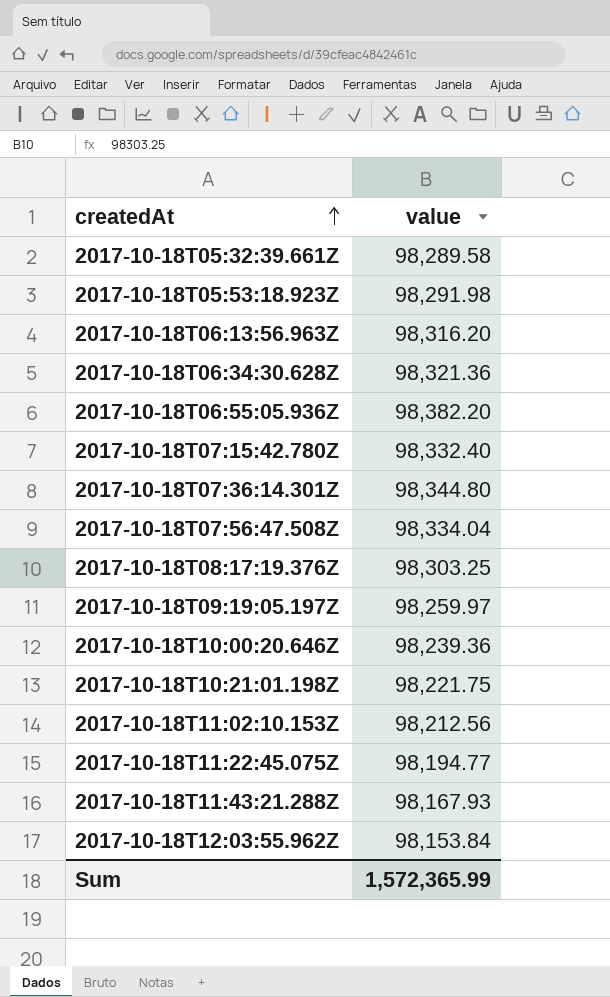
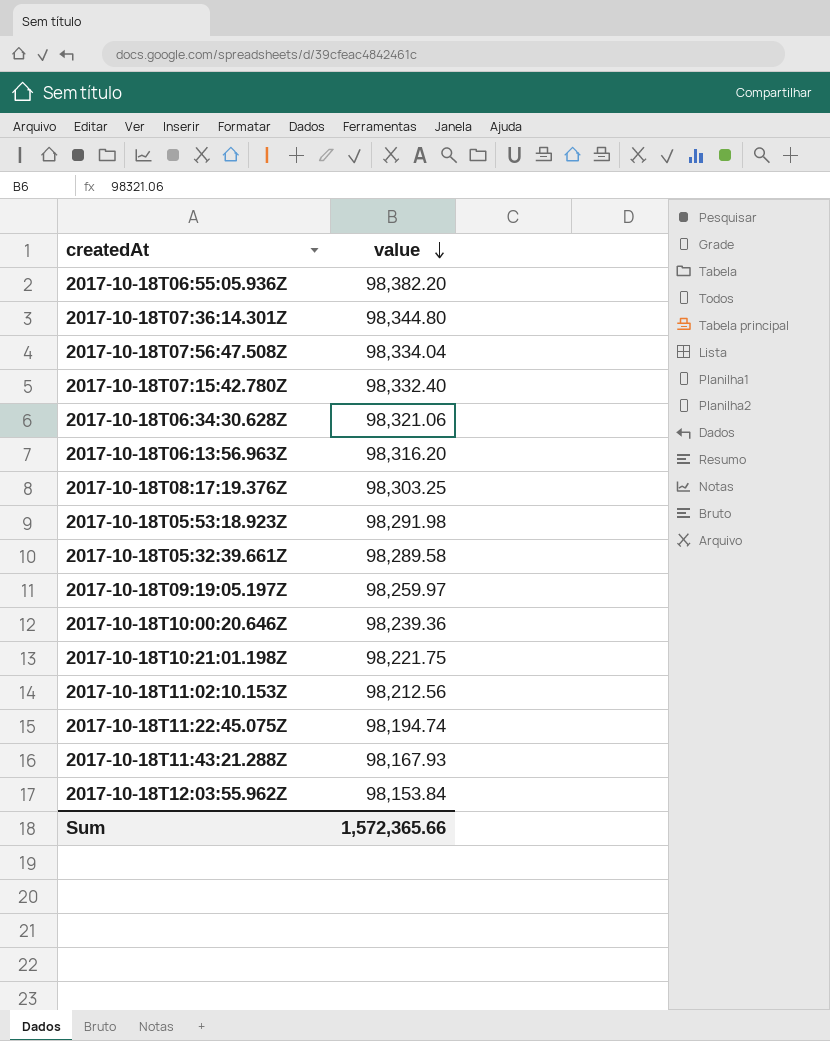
row order: createdAt ascending -> value descending
2017-10-18T06:34:30.628Z | value: 98,321.36 -> 98,321.06
2017-10-18T11:22:45.075Z | value: 98,194.77 -> 98,194.74
Sum | value: 1,572,365.99 -> 1,572,365.66

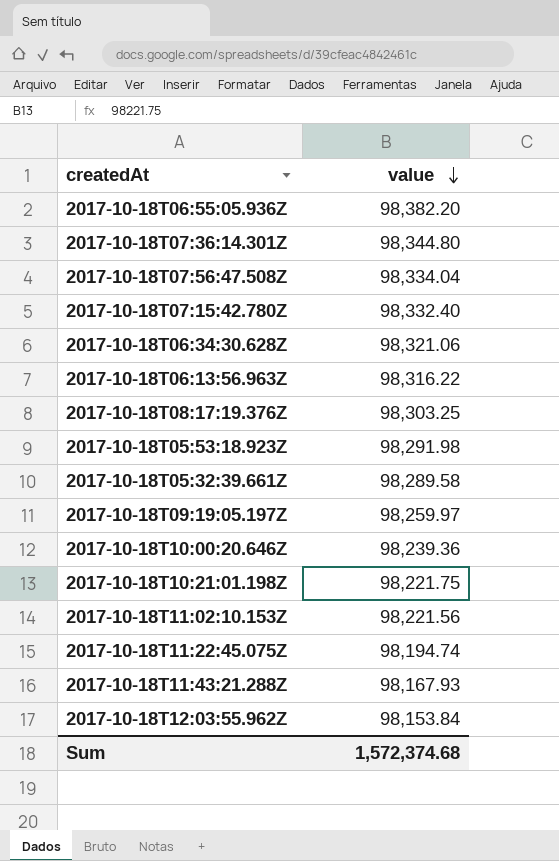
2017-10-18T06:13:56.963Z | value: 98,316.20 -> 98,316.22
2017-10-18T11:02:10.153Z | value: 98,212.56 -> 98,221.56
Sum | value: 1,572,365.66 -> 1,572,374.68

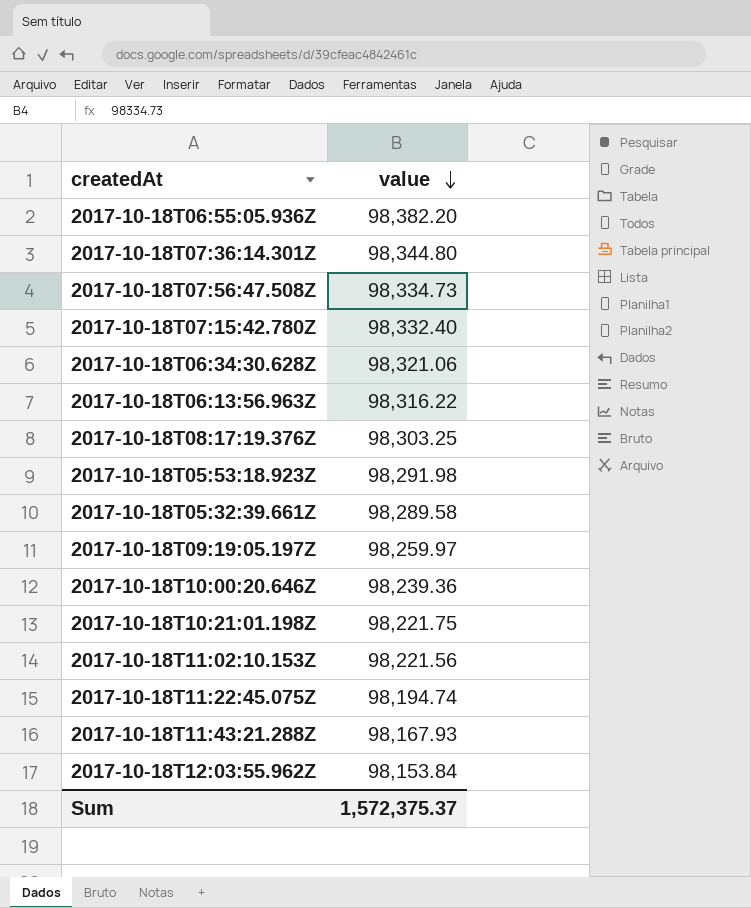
2017-10-18T07:56:47.508Z | value: 98,334.04 -> 98,334.73
Sum | value: 1,572,374.68 -> 1,572,375.37

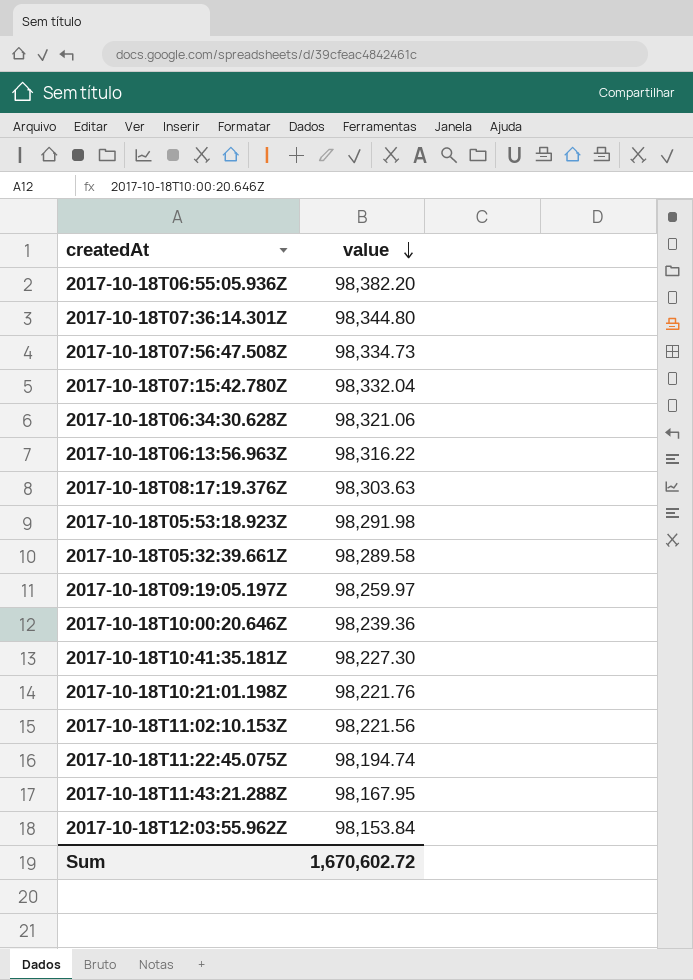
2017-10-18T07:15:42.780Z | value: 98,332.40 -> 98,332.04
2017-10-18T08:17:19.376Z | value: 98,303.25 -> 98,303.63
row 2017-10-18T10:41:35.181Z: none -> 98,227.30
2017-10-18T10:21:01.198Z | value: 98,221.75 -> 98,221.76
2017-10-18T11:43:21.288Z | value: 98,167.93 -> 98,167.95
Sum | value: 1,572,375.37 -> 1,670,602.72

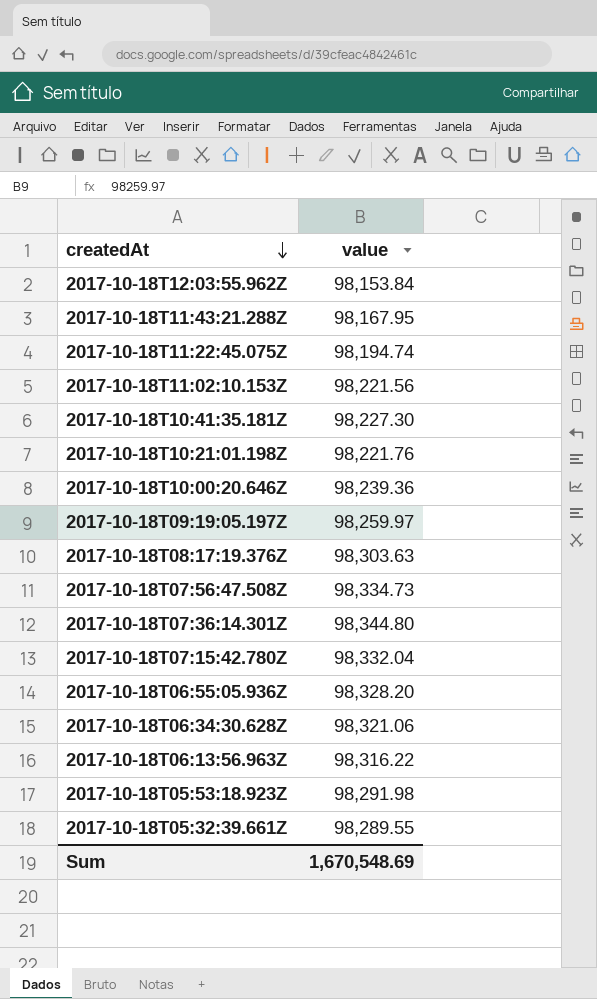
row order: value descending -> createdAt descending
2017-10-18T06:55:05.936Z | value: 98,382.20 -> 98,328.20
2017-10-18T05:32:39.661Z | value: 98,289.58 -> 98,289.55
Sum | value: 1,670,602.72 -> 1,670,548.69

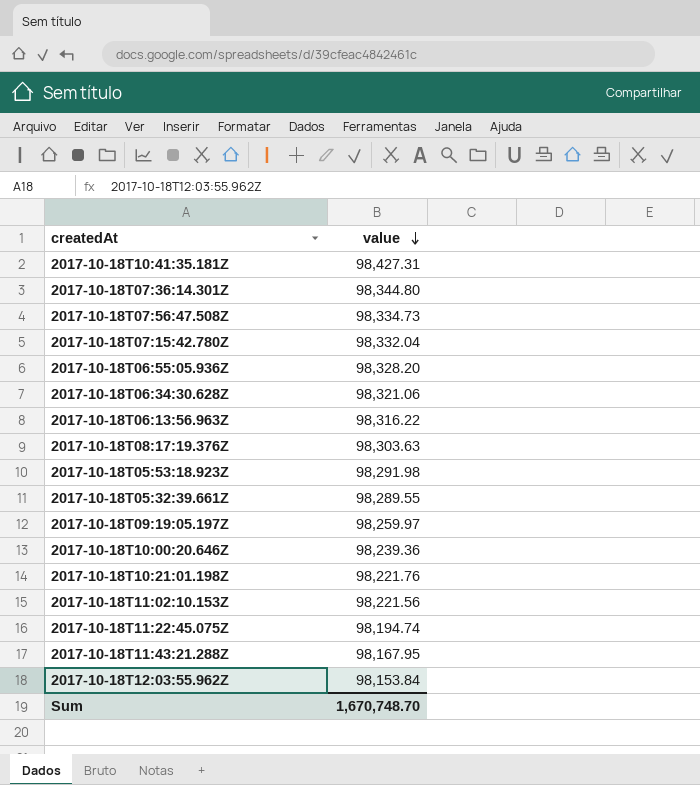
row order: createdAt descending -> value descending
2017-10-18T10:41:35.181Z | value: 98,227.30 -> 98,427.31
Sum | value: 1,670,548.69 -> 1,670,748.70

